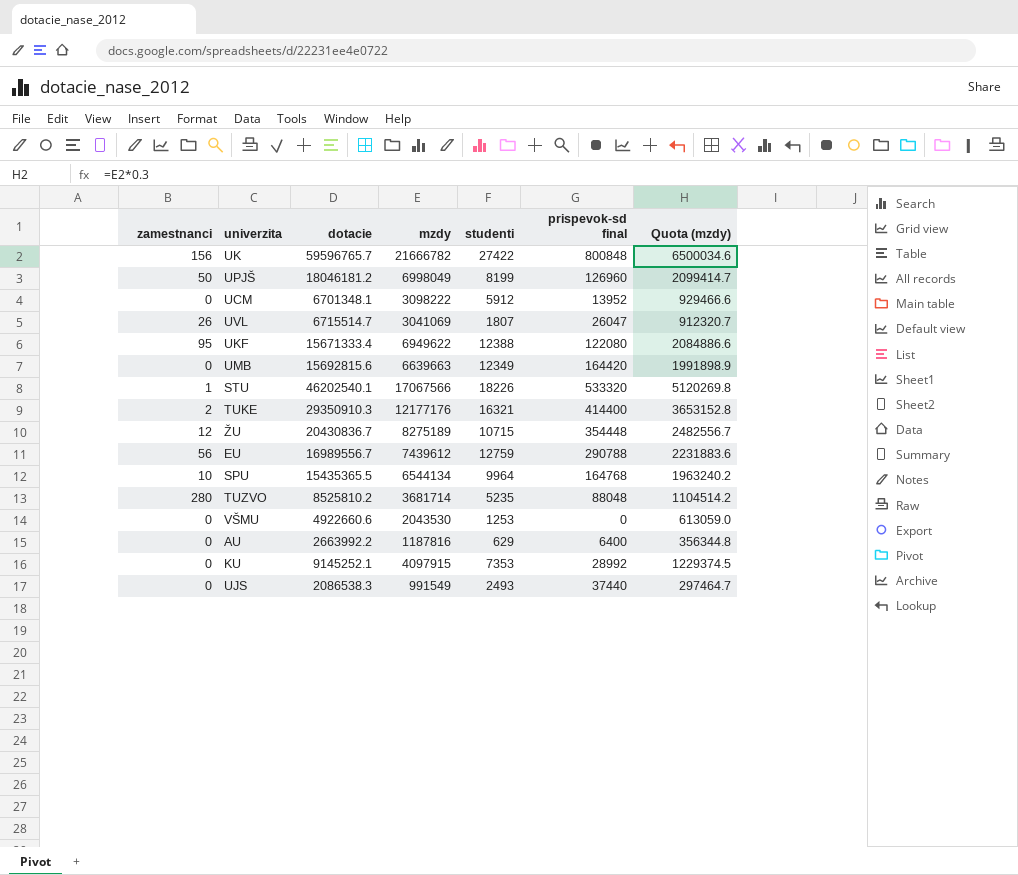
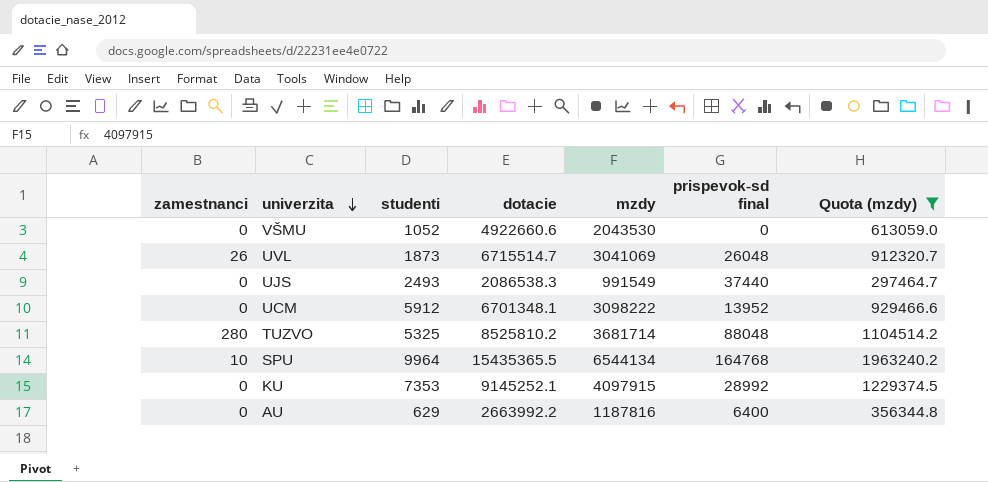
filter: none -> Quota (mzdy) <= 1963240.2
row order: none -> univerzita descending
column studenti | position: 5 -> 3
VŠMU | studenti: 1253 -> 1052
UVL | studenti: 1807 -> 1873
UVL | prispevok-sd final: 26047 -> 26048
TUZVO | studenti: 5235 -> 5325

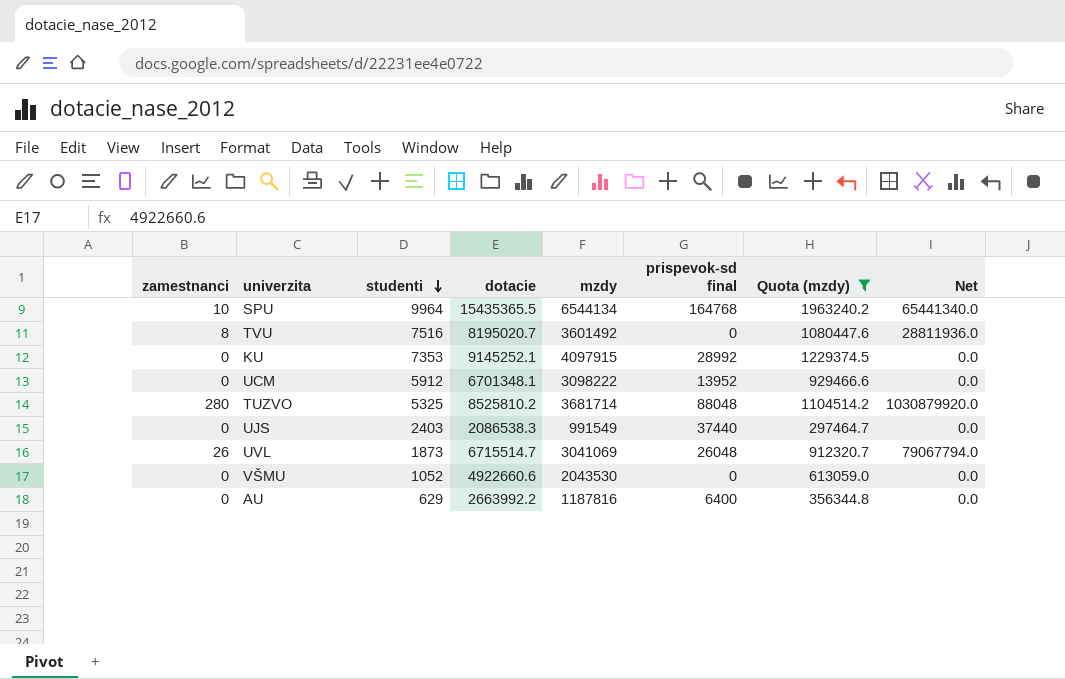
row order: univerzita descending -> studenti descending
column Net | formula: none -> [zamestnanci] * [mzdy]
row TVU: none -> 8 | 7516 | 8195020.7 | 3601492 | 0 | 1080447.6 | 28811936.0
UJS | studenti: 2493 -> 2403

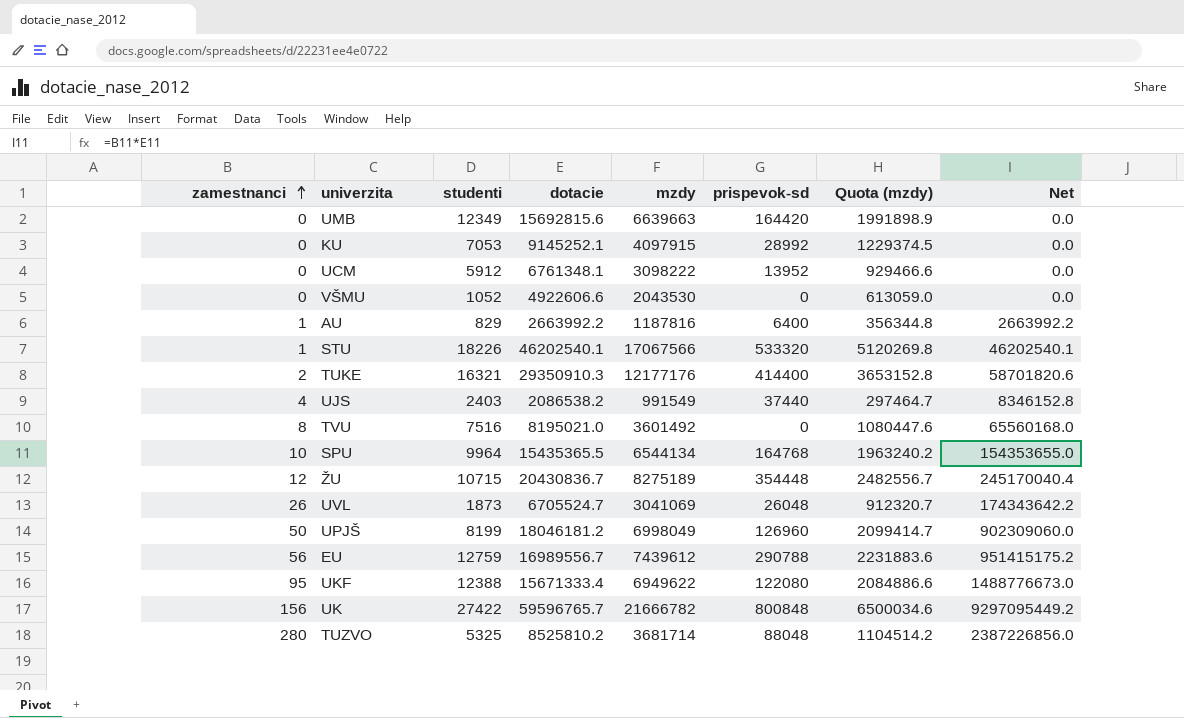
filter: Quota (mzdy) <= 1963240.2 -> none
row order: studenti descending -> zamestnanci ascending
column name: prispevok-sd final -> prispevok-sd
column Net | formula: [zamestnanci] * [mzdy] -> [zamestnanci] * [dotacie]
KU | studenti: 7353 -> 7053
UCM | dotacie: 6701348.1 -> 6761348.1
VŠMU | dotacie: 4922660.6 -> 4922606.6
AU | zamestnanci: 0 -> 1
AU | studenti: 629 -> 829
UJS | zamestnanci: 0 -> 4
UJS | dotacie: 2086538.3 -> 2086538.2
TVU | dotacie: 8195020.7 -> 8195021.0
UVL | dotacie: 6715514.7 -> 6705524.7

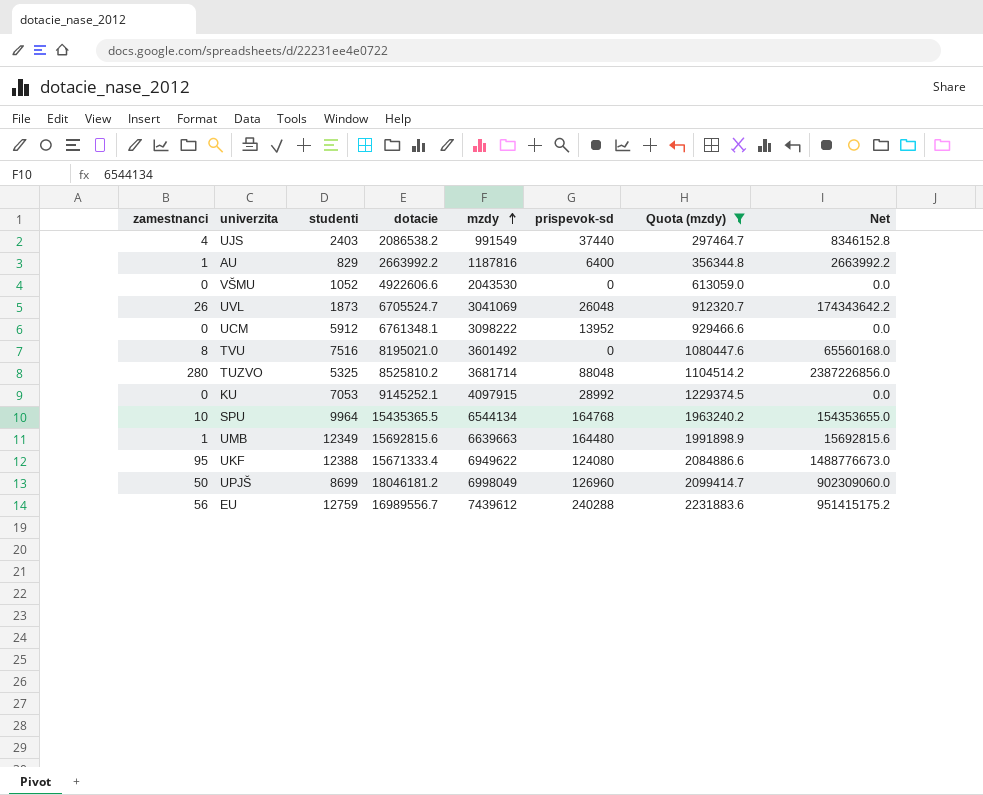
filter: none -> Quota (mzdy) <= 2231883.6
row order: zamestnanci ascending -> mzdy ascending
UMB | zamestnanci: 0 -> 1
UMB | prispevok-sd: 164420 -> 164480
UMB | Net: 0.0 -> 15692815.6
UKF | prispevok-sd: 122080 -> 124080
UPJŠ | studenti: 8199 -> 8699
EU | prispevok-sd: 290788 -> 240288

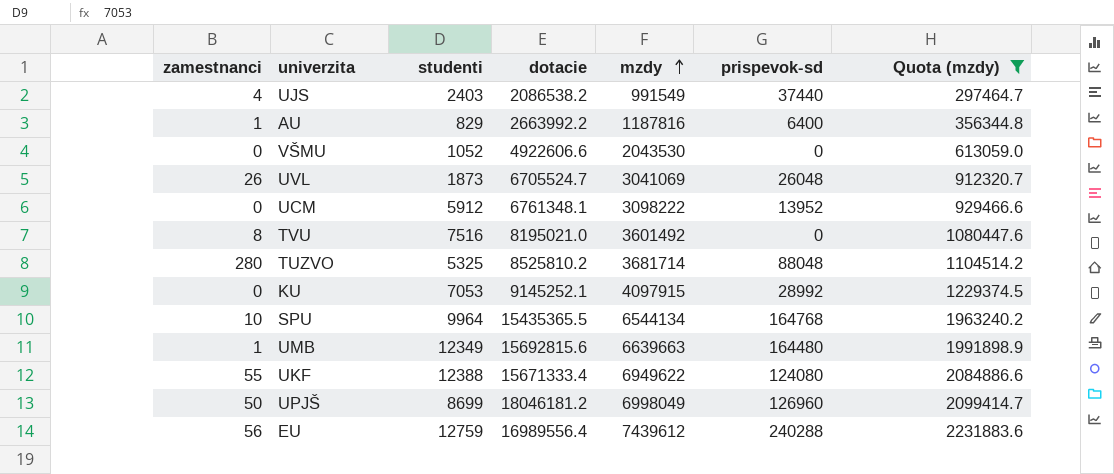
column Net | formula: [zamestnanci] * [dotacie] -> none
UKF | zamestnanci: 95 -> 55
EU | dotacie: 16989556.7 -> 16989556.4

